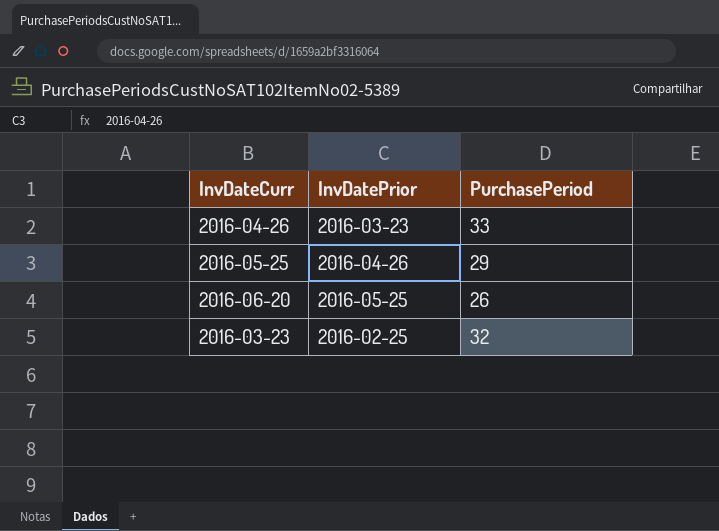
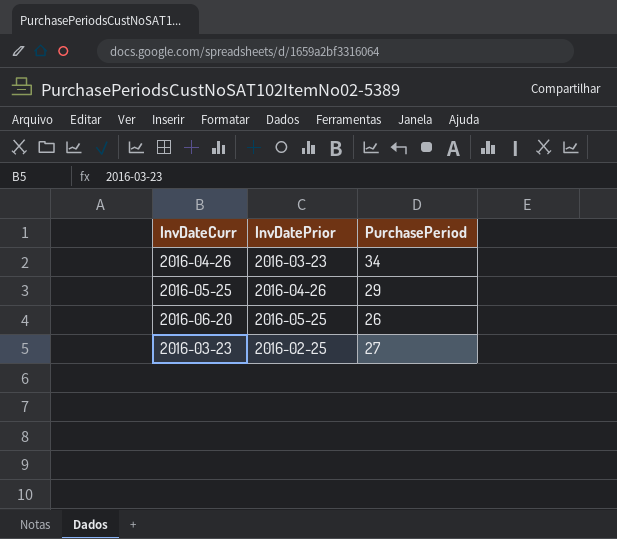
2016-04-26 | PurchasePeriod: 33 -> 34
2016-03-23 | PurchasePeriod: 32 -> 27

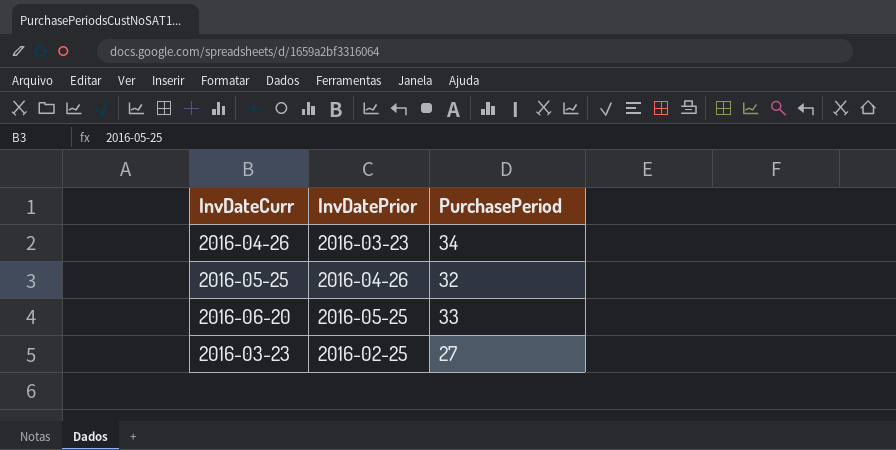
2016-05-25 | PurchasePeriod: 29 -> 32
2016-06-20 | PurchasePeriod: 26 -> 33

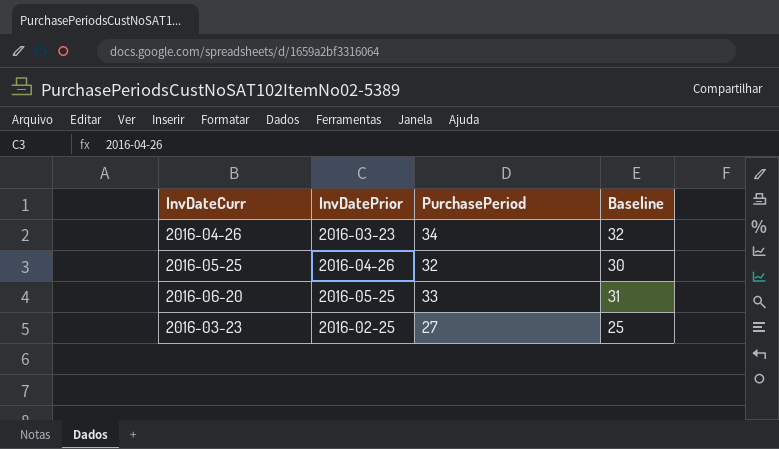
column Baseline | formula: none -> [PurchasePeriod] - 2

